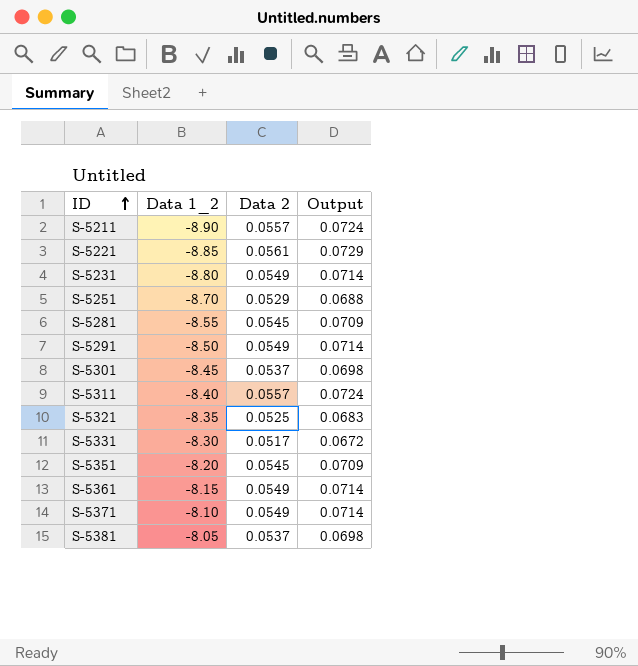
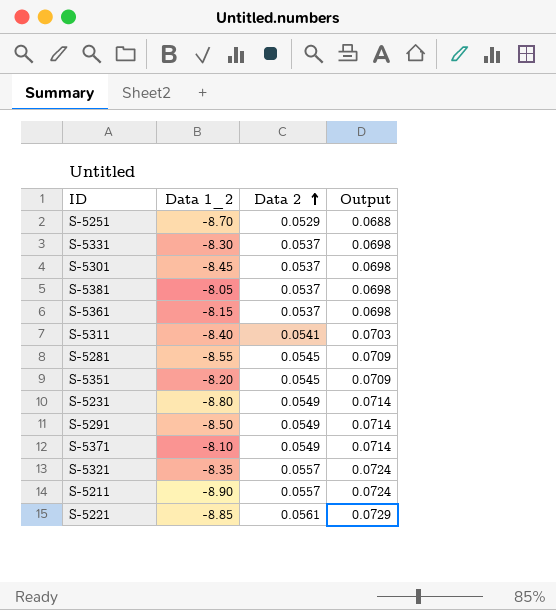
row order: ID ascending -> Data 2 ascending
S-5331 | Data 2: 0.0517 -> 0.0537
S-5331 | Output: 0.0672 -> 0.0698
S-5361 | Data 2: 0.0549 -> 0.0537
S-5361 | Output: 0.0714 -> 0.0698
S-5311 | Data 2: 0.0557 -> 0.0541
S-5311 | Output: 0.0724 -> 0.0703
S-5321 | Data 2: 0.0525 -> 0.0557
S-5321 | Output: 0.0683 -> 0.0724

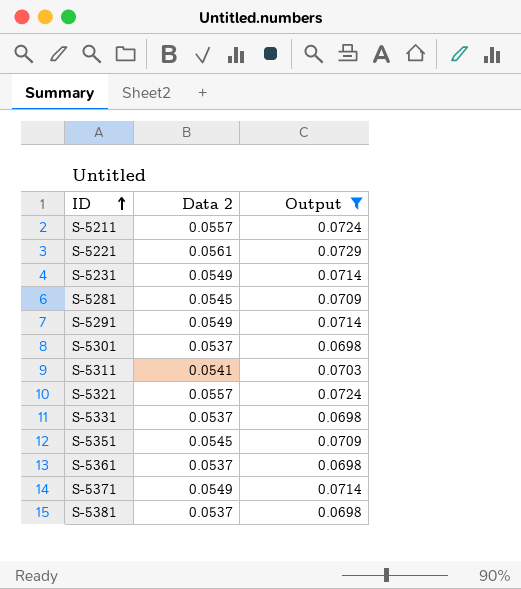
filter: none -> Output != 0.0688
row order: Data 2 ascending -> ID ascending
column Data 1_2 | position: 2 -> none

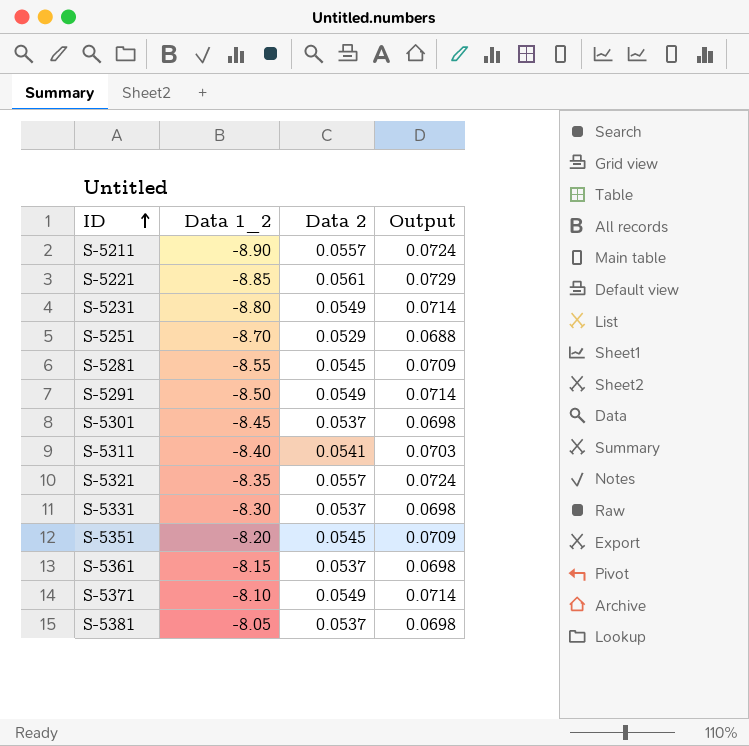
filter: Output != 0.0688 -> none
column Data 1_2 | position: none -> 2

